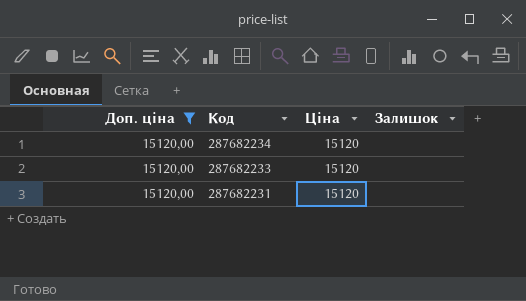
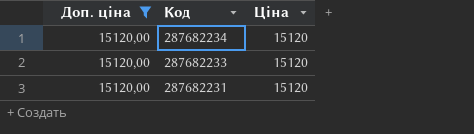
column Залишок | position: 4 -> none

